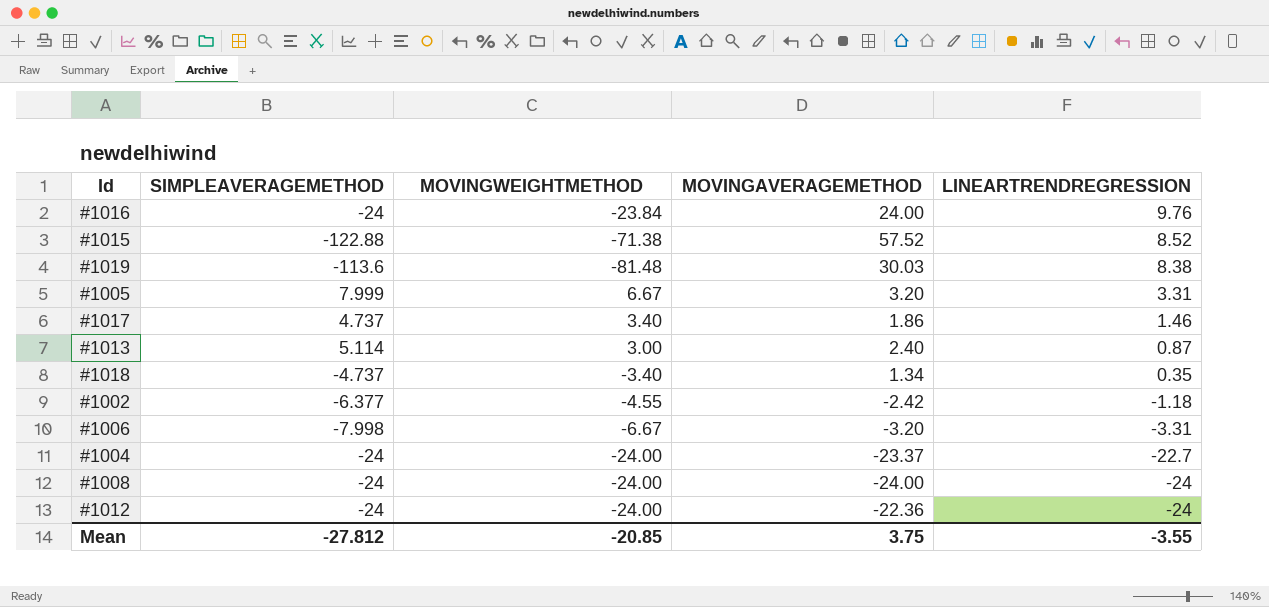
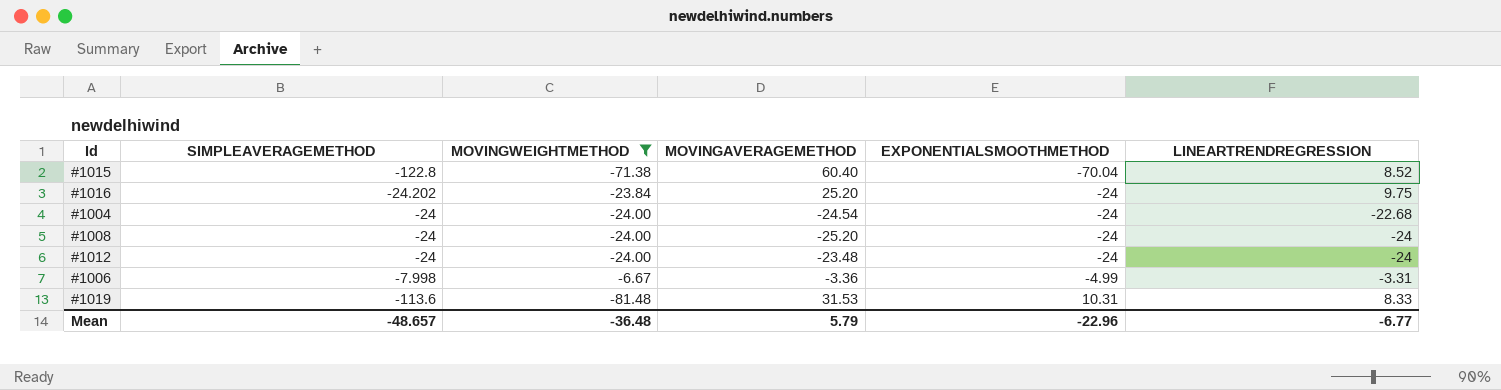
filter: none -> MOVINGWEIGHTMETHOD <= -6.67
row order: LINEARTRENDREGRESSION descending -> EXPONENTIALSMOOTHMETHOD ascending
column EXPONENTIALSMOOTHMETHOD | position: none -> 5
#1015 | SIMPLEAVERAGEMETHOD: -122.88 -> -122.8
#1015 | MOVINGAVERAGEMETHOD: 57.52 -> 60.40
#1016 | SIMPLEAVERAGEMETHOD: -24 -> -24.202
#1016 | MOVINGAVERAGEMETHOD: 24.00 -> 25.20
#1016 | LINEARTRENDREGRESSION: 9.76 -> 9.75
#1004 | MOVINGAVERAGEMETHOD: -23.37 -> -24.54
#1004 | LINEARTRENDREGRESSION: -22.7 -> -22.68
#1008 | MOVINGAVERAGEMETHOD: -24.00 -> -25.20
#1012 | MOVINGAVERAGEMETHOD: -22.36 -> -23.48
#1006 | MOVINGAVERAGEMETHOD: -3.20 -> -3.36
#1019 | MOVINGAVERAGEMETHOD: 30.03 -> 31.53
#1019 | LINEARTRENDREGRESSION: 8.38 -> 8.33
Mean | SIMPLEAVERAGEMETHOD: -27.812 -> -48.657
Mean | MOVINGWEIGHTMETHOD: -20.85 -> -36.48
Mean | MOVINGAVERAGEMETHOD: 3.75 -> 5.79
Mean | LINEARTRENDREGRESSION: -3.55 -> -6.77

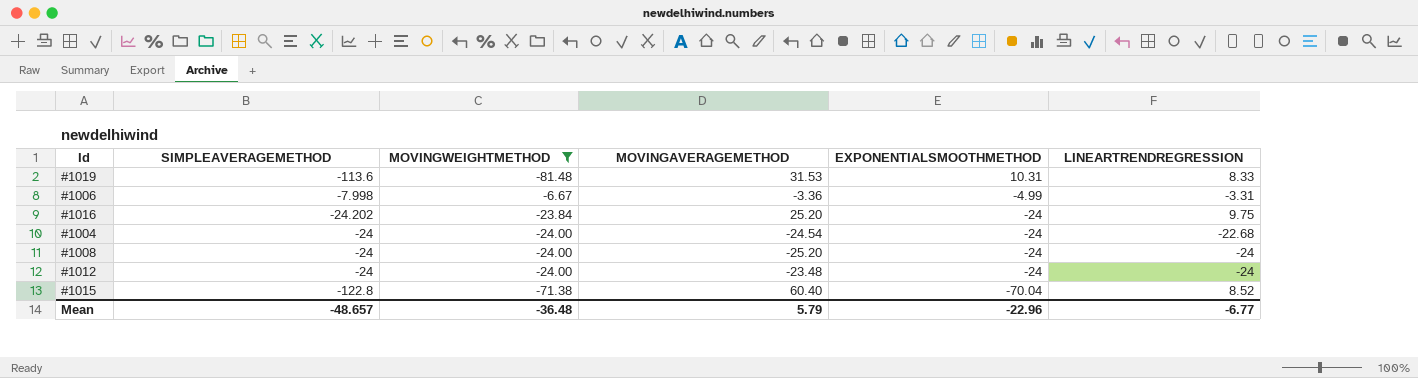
row order: EXPONENTIALSMOOTHMETHOD ascending -> EXPONENTIALSMOOTHMETHOD descending

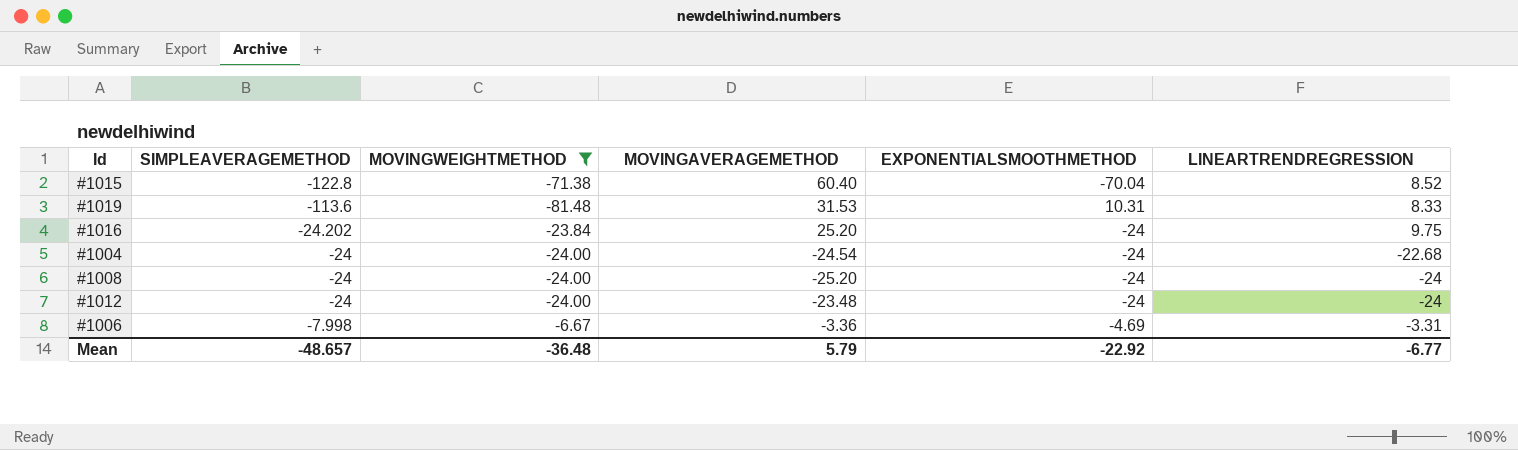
row order: EXPONENTIALSMOOTHMETHOD descending -> SIMPLEAVERAGEMETHOD ascending
#1006 | EXPONENTIALSMOOTHMETHOD: -4.99 -> -4.69
Mean | EXPONENTIALSMOOTHMETHOD: -22.96 -> -22.92

